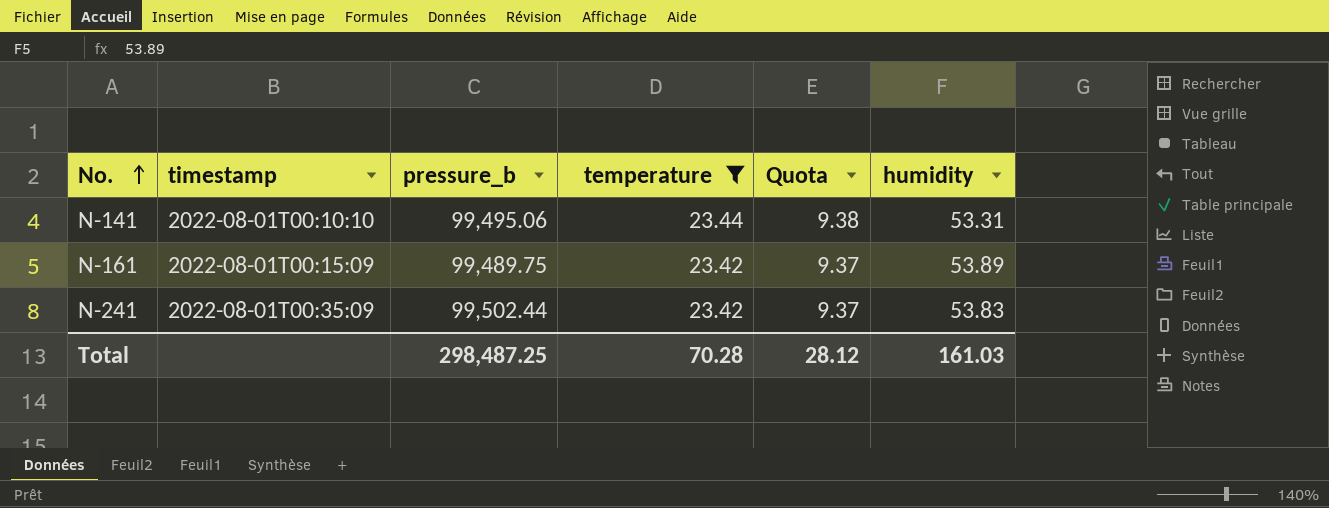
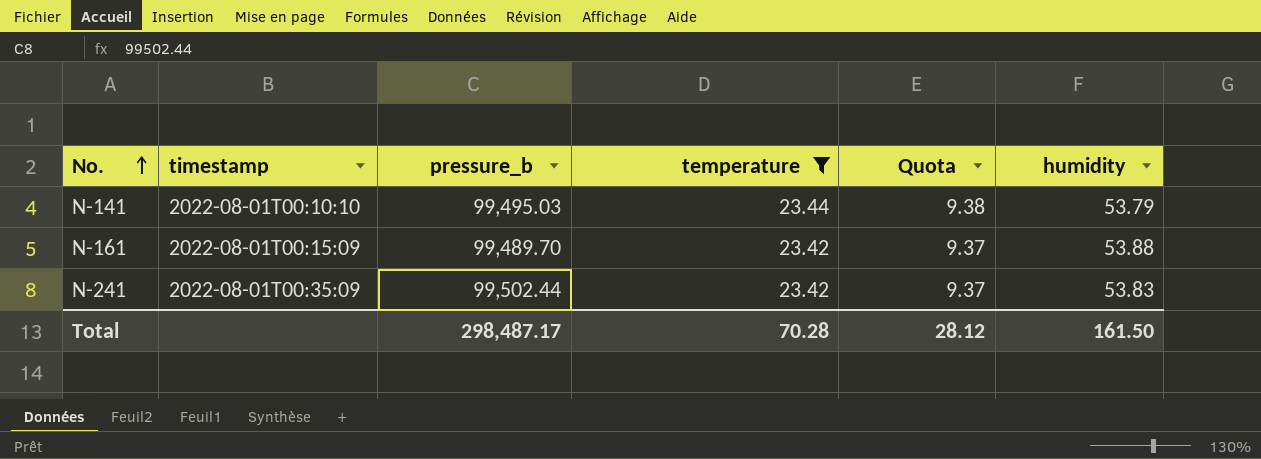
N-141 | pressure_b: 99,495.06 -> 99,495.03
N-141 | humidity: 53.31 -> 53.79
N-161 | pressure_b: 99,489.75 -> 99,489.70
N-161 | humidity: 53.89 -> 53.88
Total | pressure_b: 298,487.25 -> 298,487.17
Total | humidity: 161.03 -> 161.50

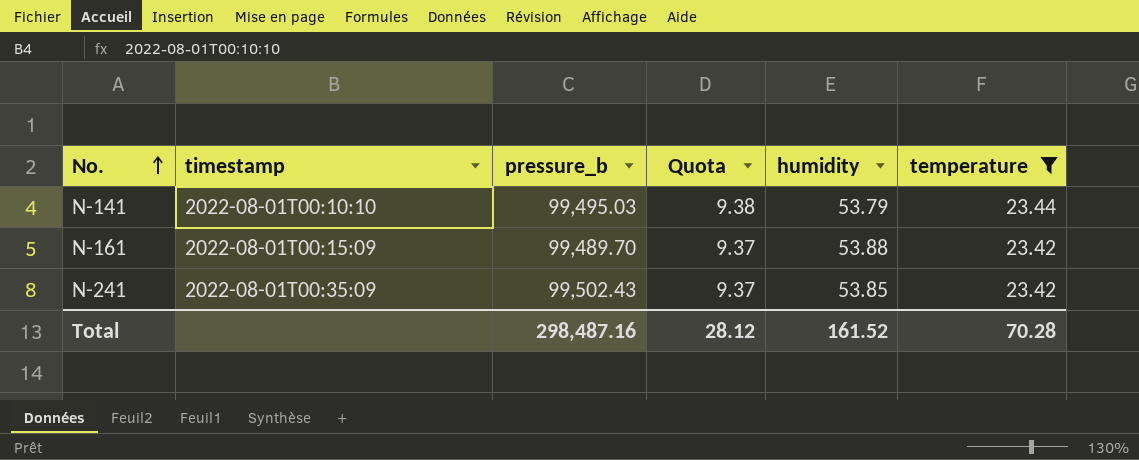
column temperature | position: 4 -> 6
N-241 | pressure_b: 99,502.44 -> 99,502.43
N-241 | humidity: 53.83 -> 53.85
Total | pressure_b: 298,487.17 -> 298,487.16
Total | humidity: 161.50 -> 161.52

